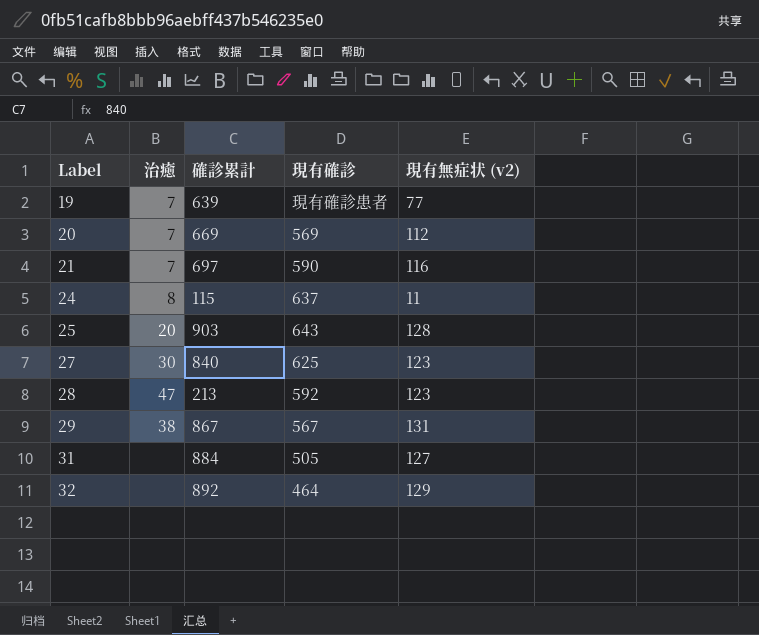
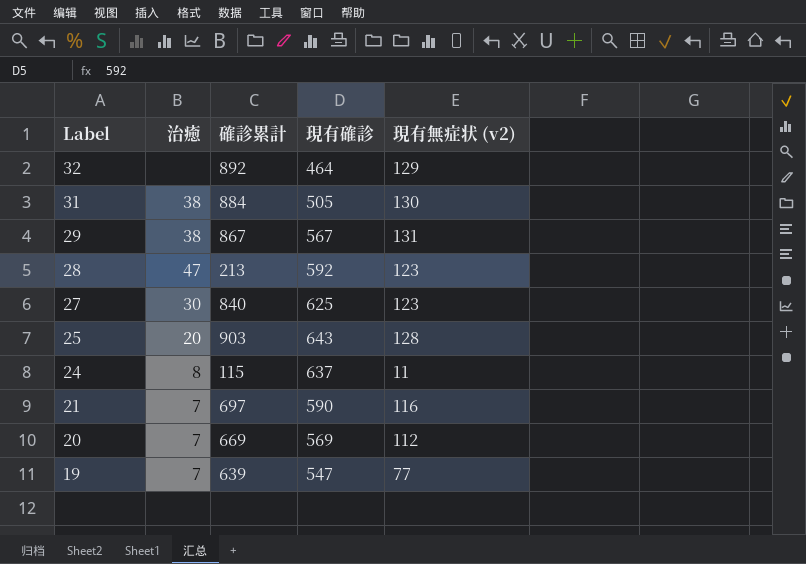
row order: Label ascending -> Label descending
31 | 治癒: none -> 38
31 | 現有無症状 (v2): 127 -> 130
19 | 現有確診: 現有確診患者 -> 547

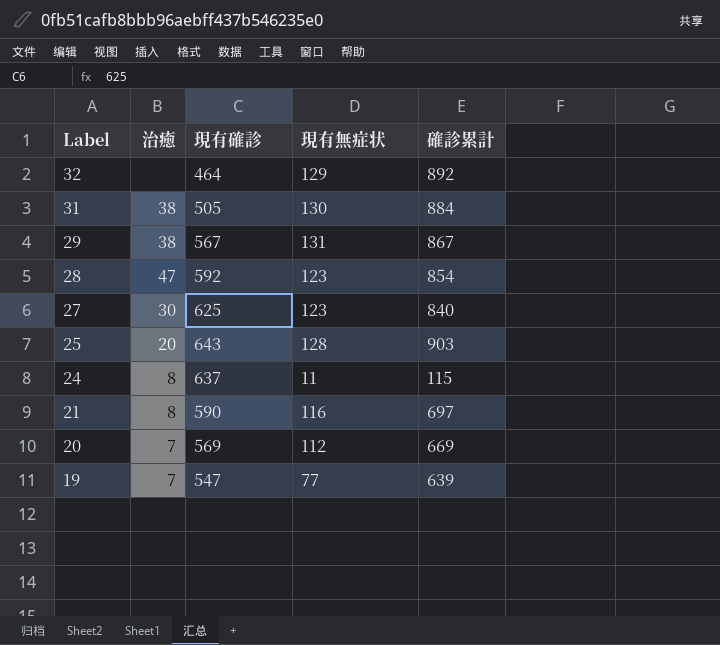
column name: 現有無症状 (v2) -> 現有無症状
column 確診累計 | position: 3 -> 5
28 | 確診累計: 213 -> 854
21 | 治癒: 7 -> 8

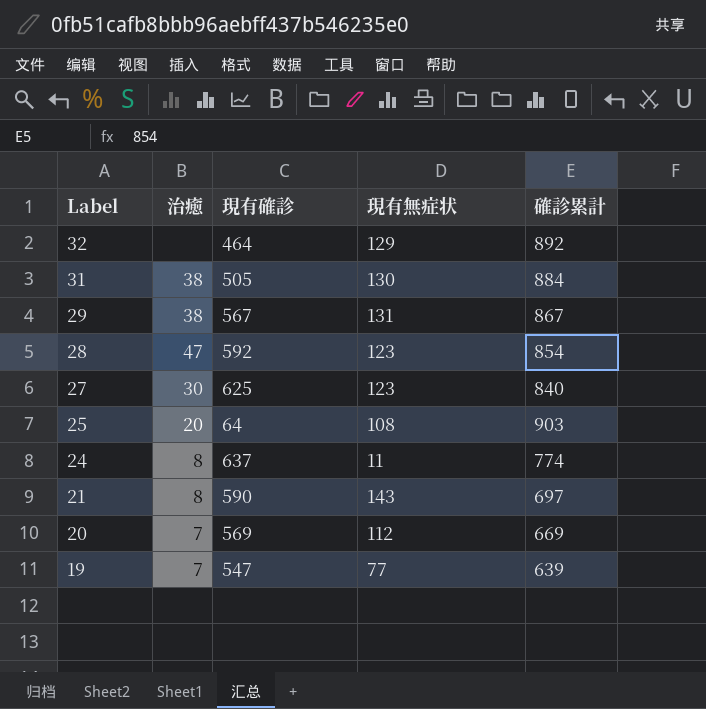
25 | 現有確診: 643 -> 64
25 | 現有無症状: 128 -> 108
24 | 確診累計: 115 -> 774
21 | 現有無症状: 116 -> 143

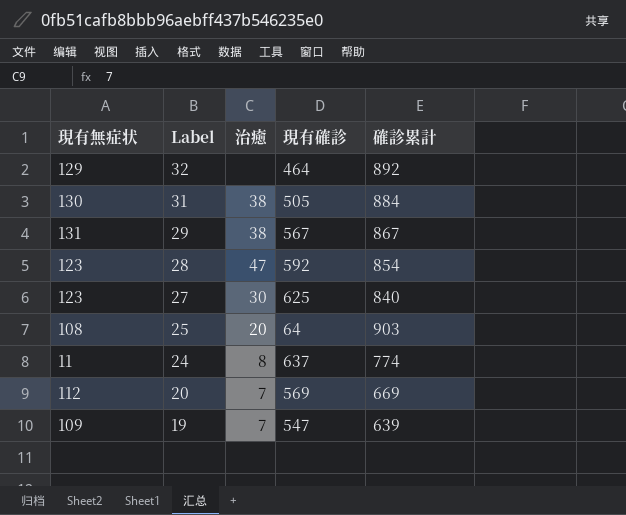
column 現有無症状 | position: 4 -> 1
row 21: 8 | 590 | 143 | 697 -> none
19 | 現有無症状: 77 -> 109

